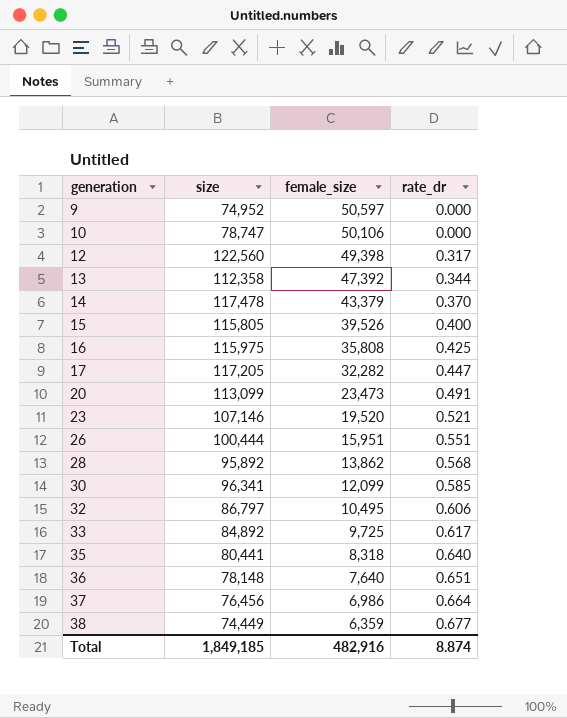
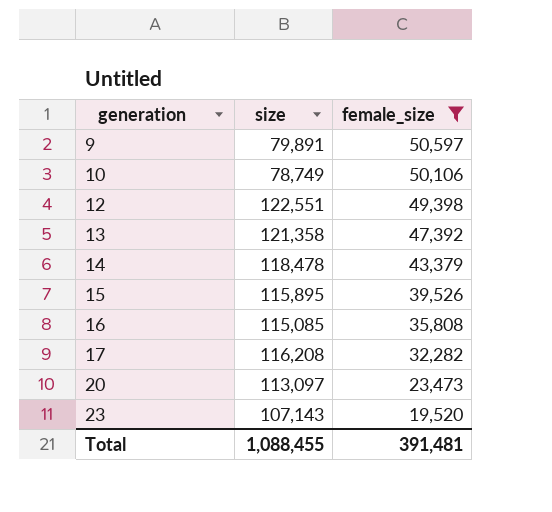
filter: none -> female_size >= 19,520
column rate_dr | position: 4 -> none
9 | size: 74,952 -> 79,891
10 | size: 78,747 -> 78,749
12 | size: 122,560 -> 122,551
13 | size: 112,358 -> 121,358
14 | size: 117,478 -> 118,478
15 | size: 115,805 -> 115,895
16 | size: 115,975 -> 115,085
17 | size: 117,205 -> 116,208
20 | size: 113,099 -> 113,097
23 | size: 107,146 -> 107,143
Total | size: 1,849,185 -> 1,088,455
Total | female_size: 482,916 -> 391,481

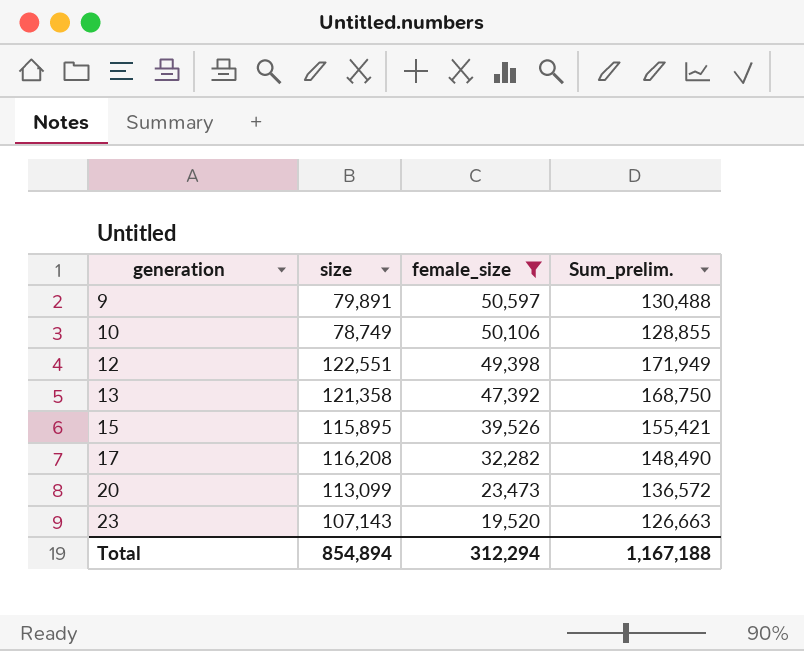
column Sum_prelim. | formula: none -> [size] + [female_size]
row 14: 118,478 | 43,379 -> none
row 16: 115,085 | 35,808 -> none
20 | size: 113,097 -> 113,099
Total | size: 1,088,455 -> 854,894
Total | female_size: 391,481 -> 312,294

